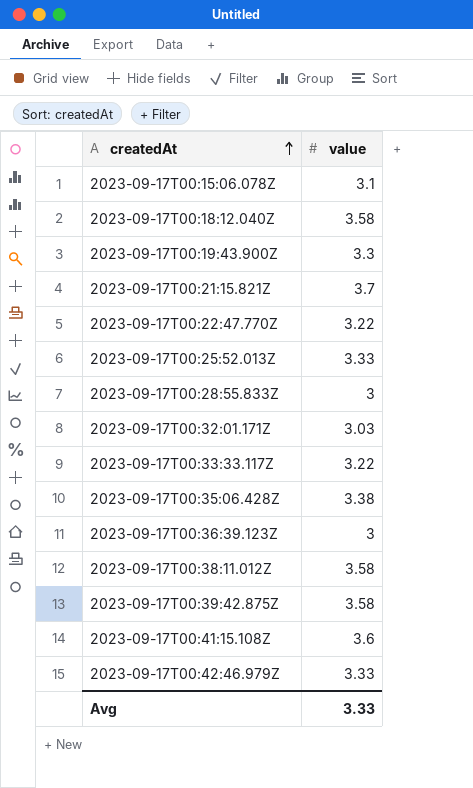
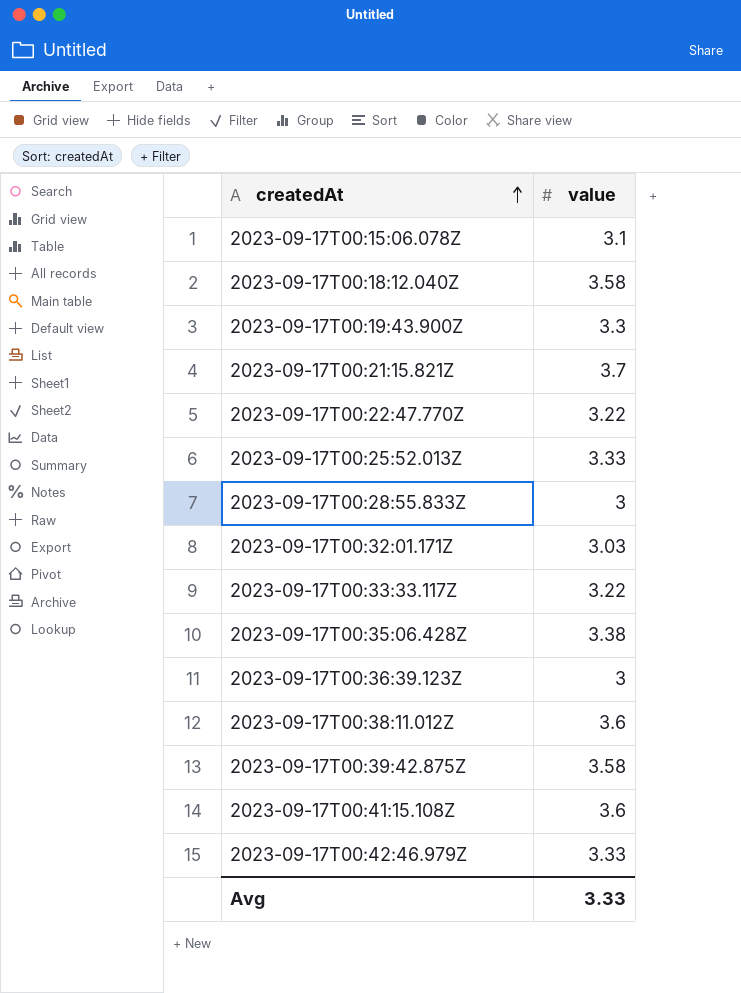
2023-09-17T00:38:11.012Z | value: 3.58 -> 3.6

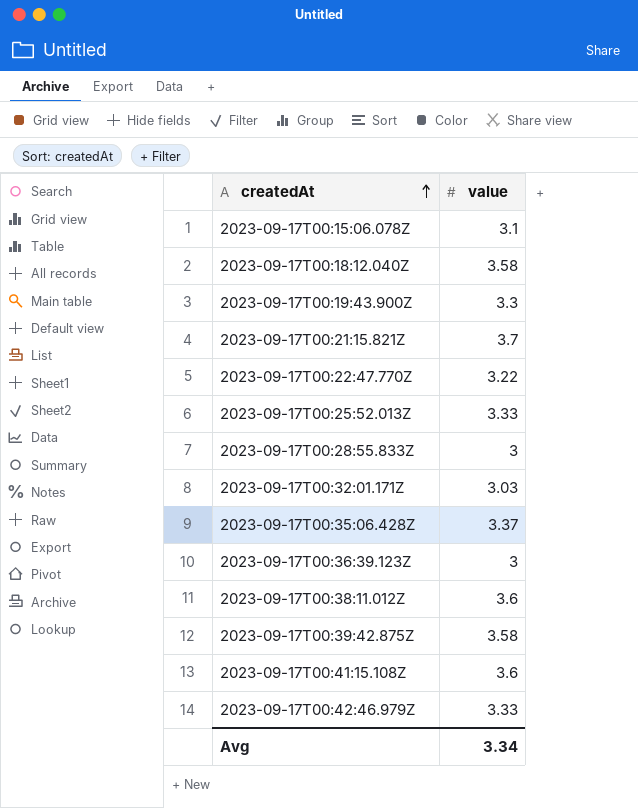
row 2023-09-17T00:33:33.117Z: 3.22 -> none
2023-09-17T00:35:06.428Z | value: 3.38 -> 3.37
Avg | value: 3.33 -> 3.34

